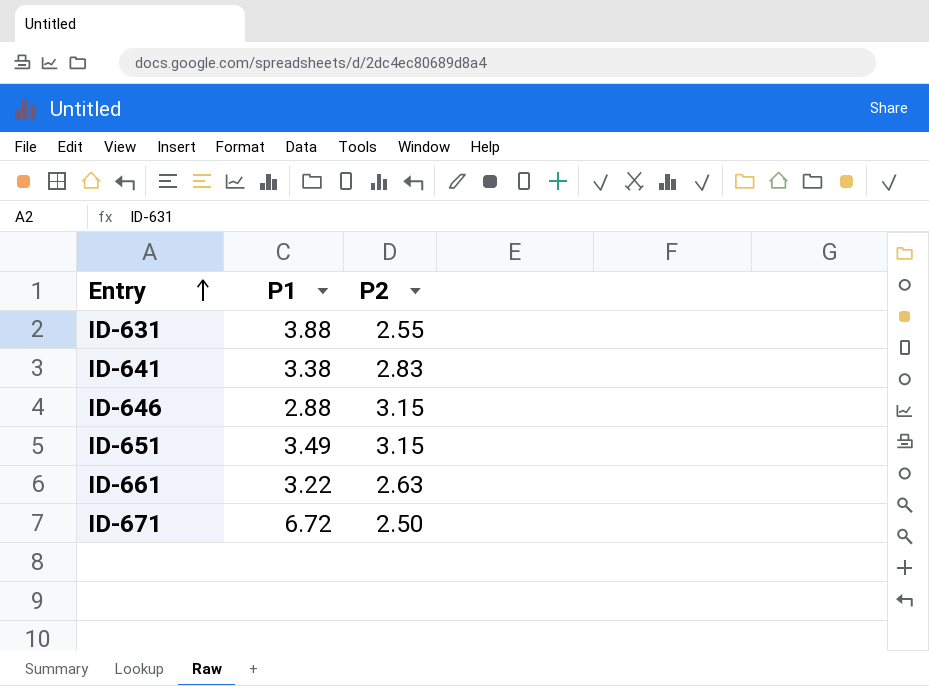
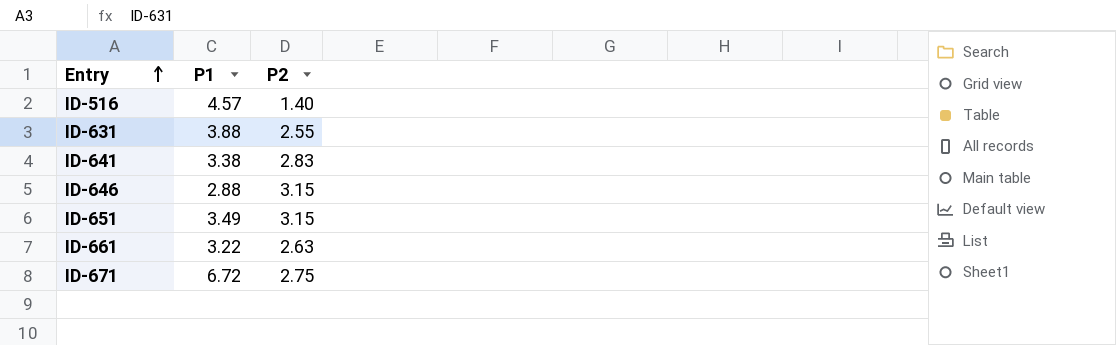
row ID-516: none -> 4.57 | 1.40
ID-671 | P2: 2.50 -> 2.75

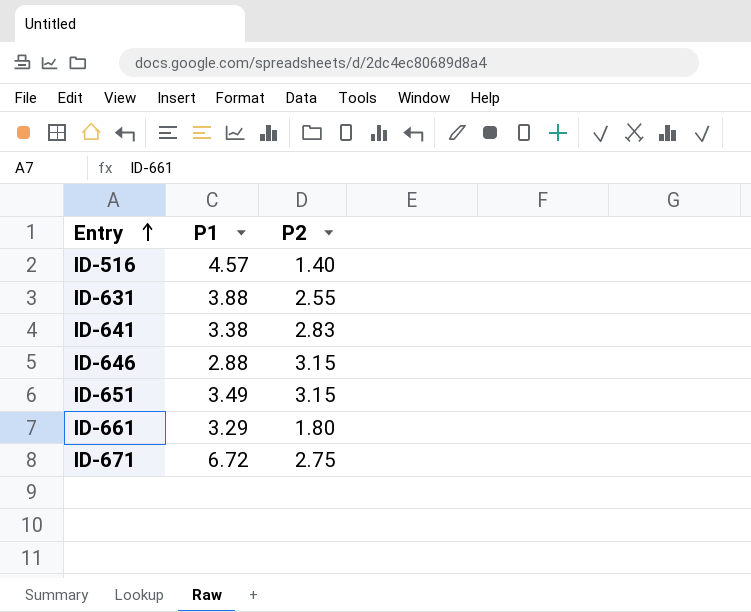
ID-661 | P1: 3.22 -> 3.29
ID-661 | P2: 2.63 -> 1.80

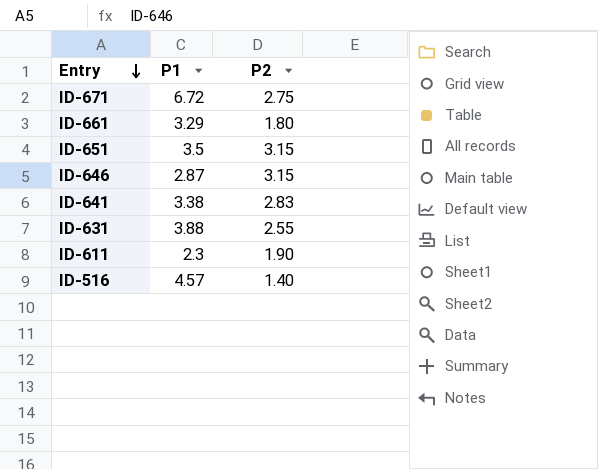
row order: Entry ascending -> Entry descending
ID-651 | P1: 3.49 -> 3.5
ID-646 | P1: 2.88 -> 2.87
row ID-611: none -> 2.3 | 1.90

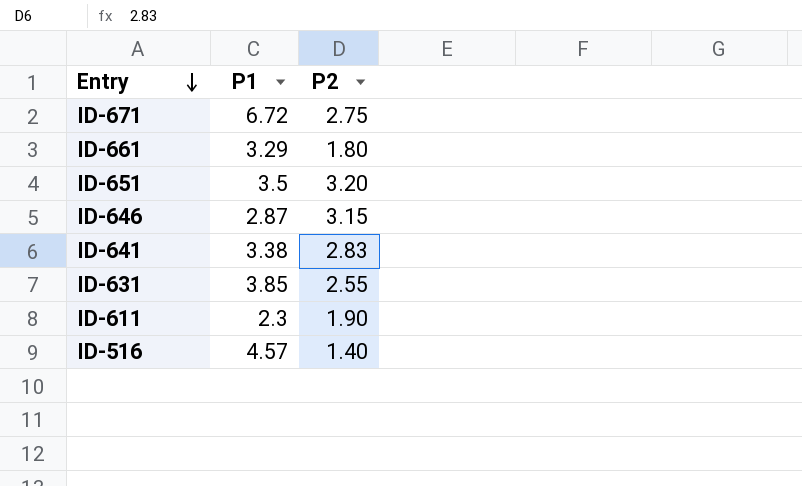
ID-651 | P2: 3.15 -> 3.20
ID-631 | P1: 3.88 -> 3.85

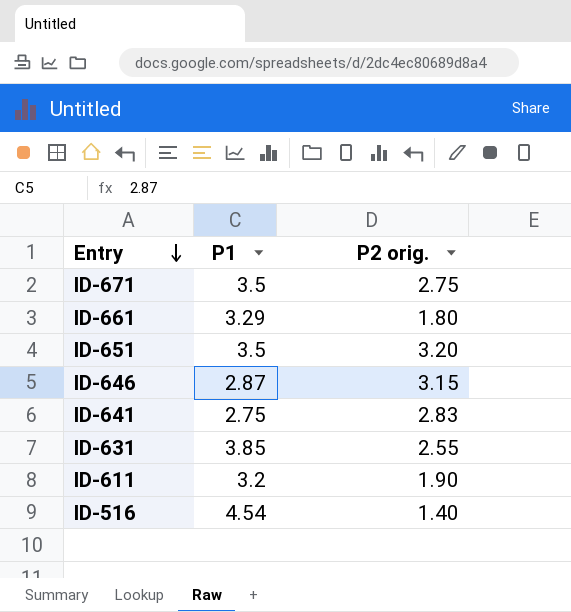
column name: P2 -> P2 orig.
ID-671 | P1: 6.72 -> 3.5
ID-641 | P1: 3.38 -> 2.75
ID-611 | P1: 2.3 -> 3.2
ID-516 | P1: 4.57 -> 4.54

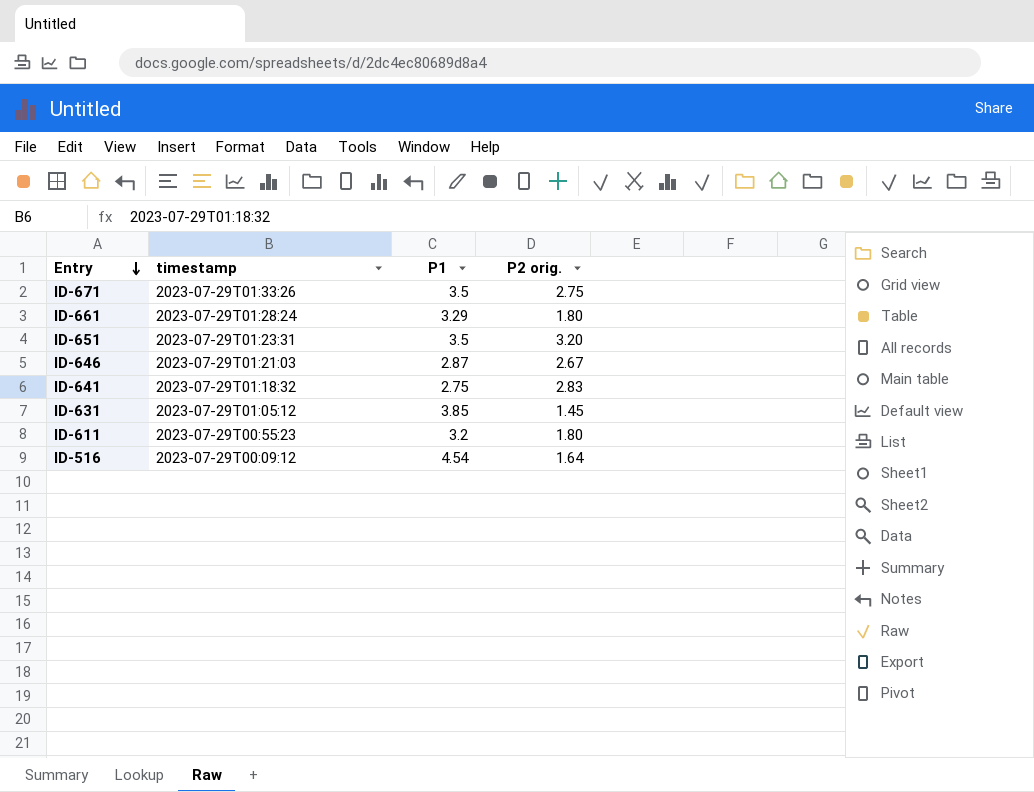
column timestamp | position: none -> 2
ID-646 | P2 orig.: 3.15 -> 2.67
ID-631 | P2 orig.: 2.55 -> 1.45
ID-611 | P2 orig.: 1.90 -> 1.80
ID-516 | P2 orig.: 1.40 -> 1.64

